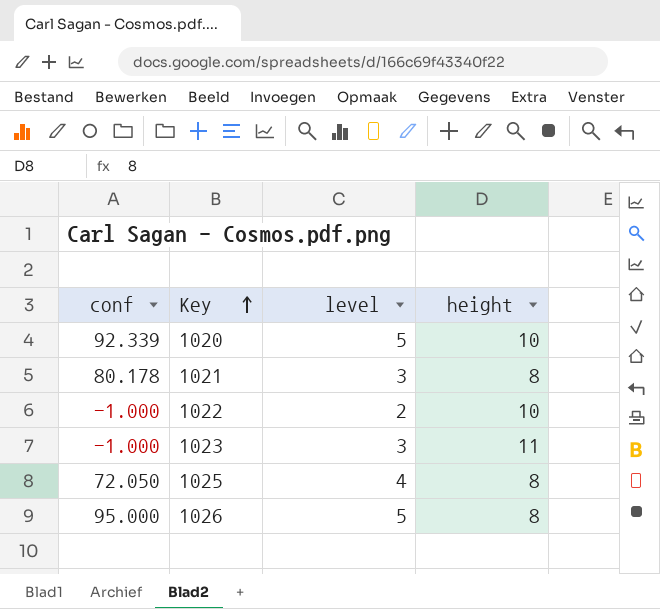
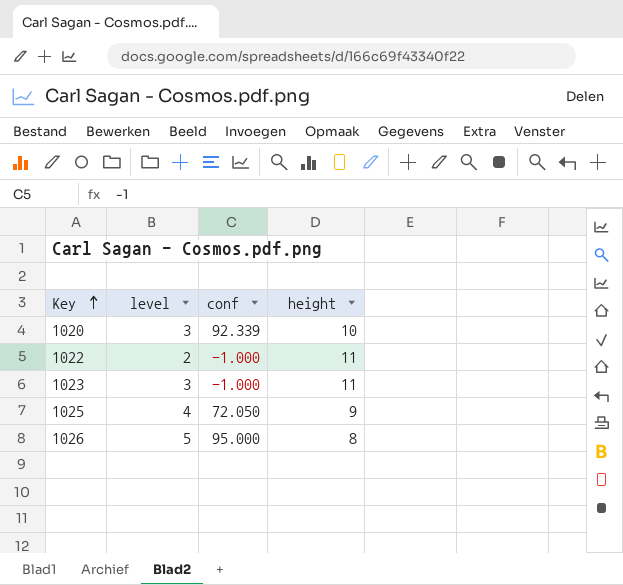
column conf | position: 1 -> 3
row 1021: 80.178 | 3 | 8 -> none
1020 | level: 5 -> 3
1022 | height: 10 -> 11
1025 | height: 8 -> 9

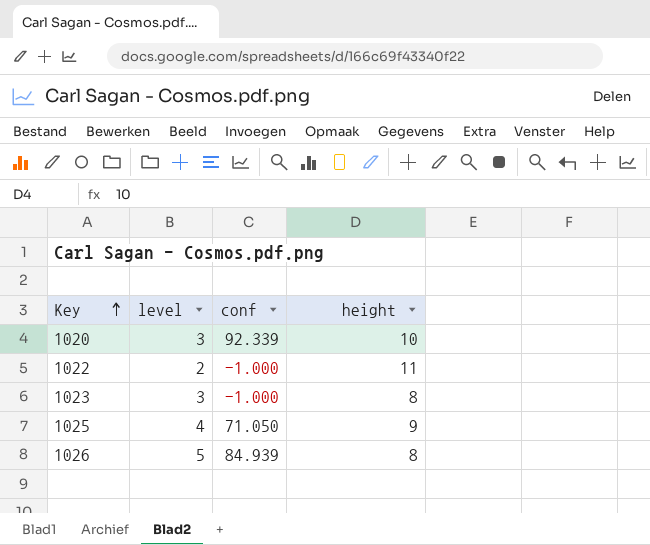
1023 | height: 11 -> 8
1025 | conf: 72.050 -> 71.050
1026 | conf: 95.000 -> 84.939

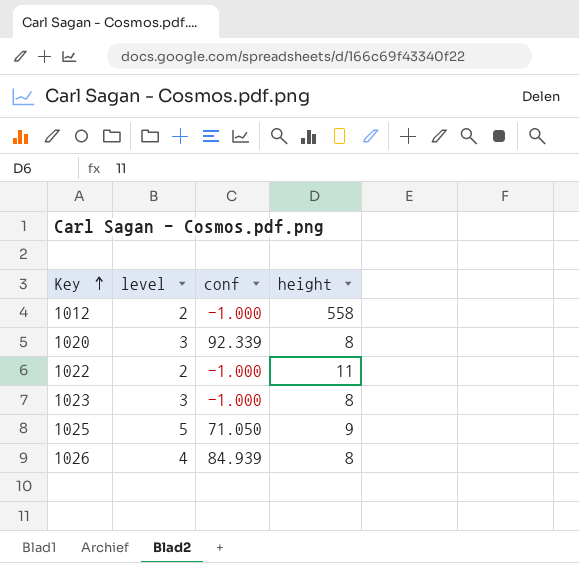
row 1012: none -> 2 | -1.000 | 558
1020 | height: 10 -> 8
1025 | level: 4 -> 5
1026 | level: 5 -> 4

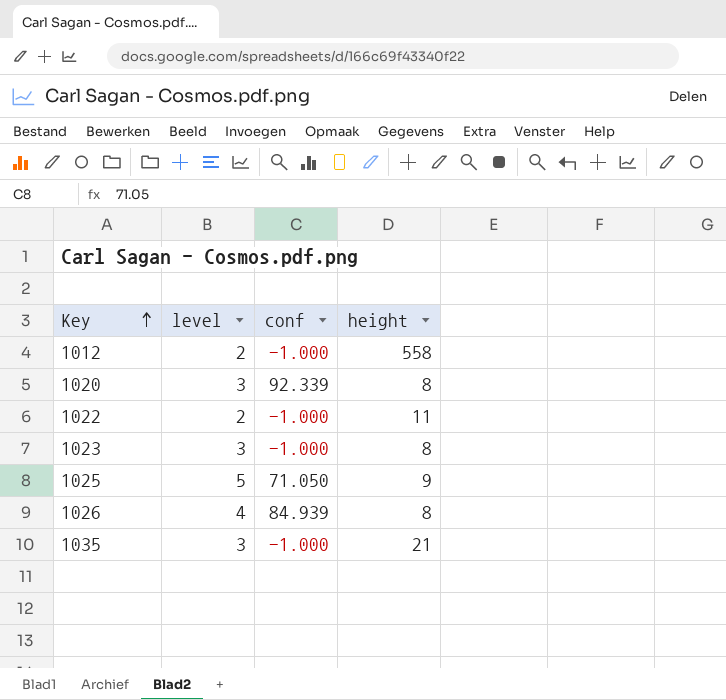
row 1035: none -> 3 | -1.000 | 21

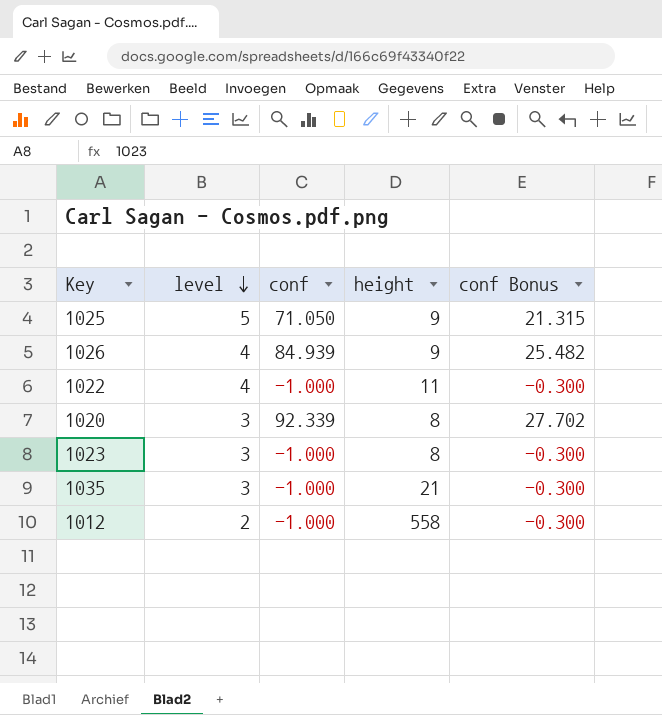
row order: Key ascending -> level descending
column conf Bonus | formula: none -> [conf] * 0.3
1026 | height: 8 -> 9
1022 | level: 2 -> 4

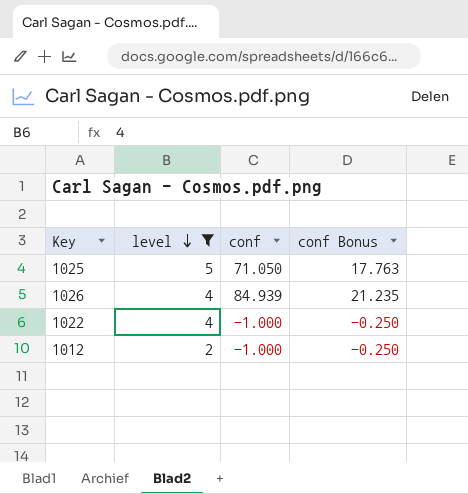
filter: none -> level != 3
column height | position: 4 -> none
column conf Bonus | formula: [conf] * 0.3 -> [conf] * 0.25

